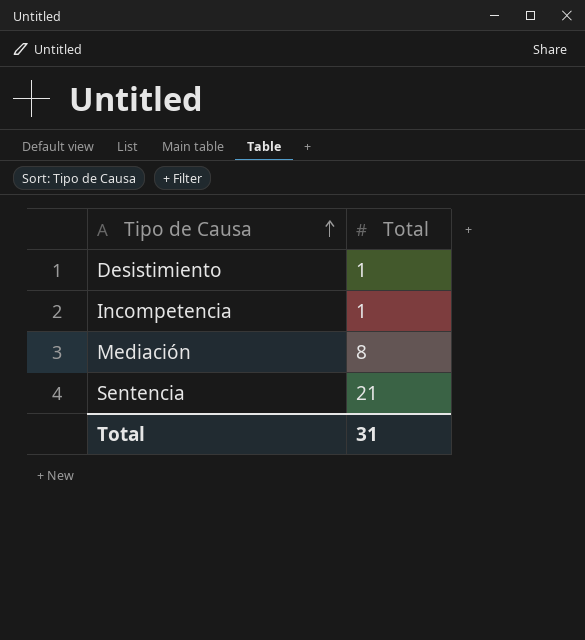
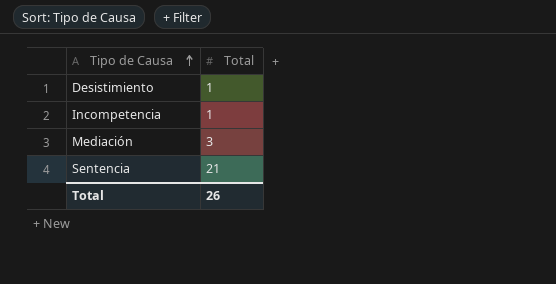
Mediación | Total: 8 -> 3
Total | Total: 31 -> 26

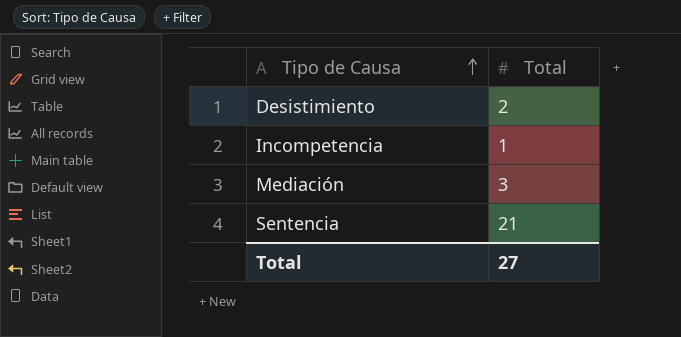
Desistimiento | Total: 1 -> 2
Total | Total: 26 -> 27

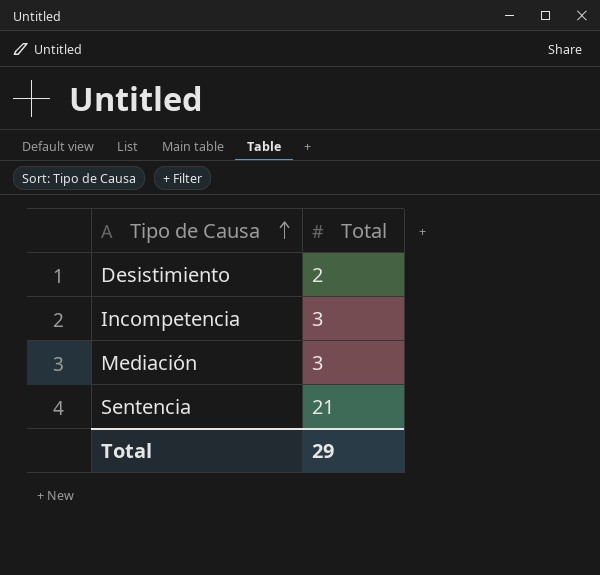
Incompetencia | Total: 1 -> 3
Total | Total: 27 -> 29

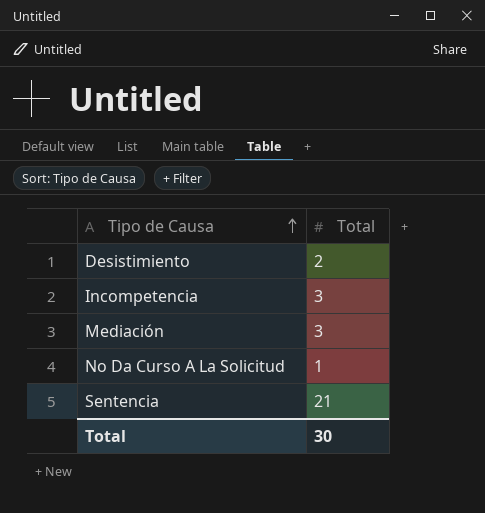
row No Da Curso A La Solicitud: none -> 1
Total | Total: 29 -> 30

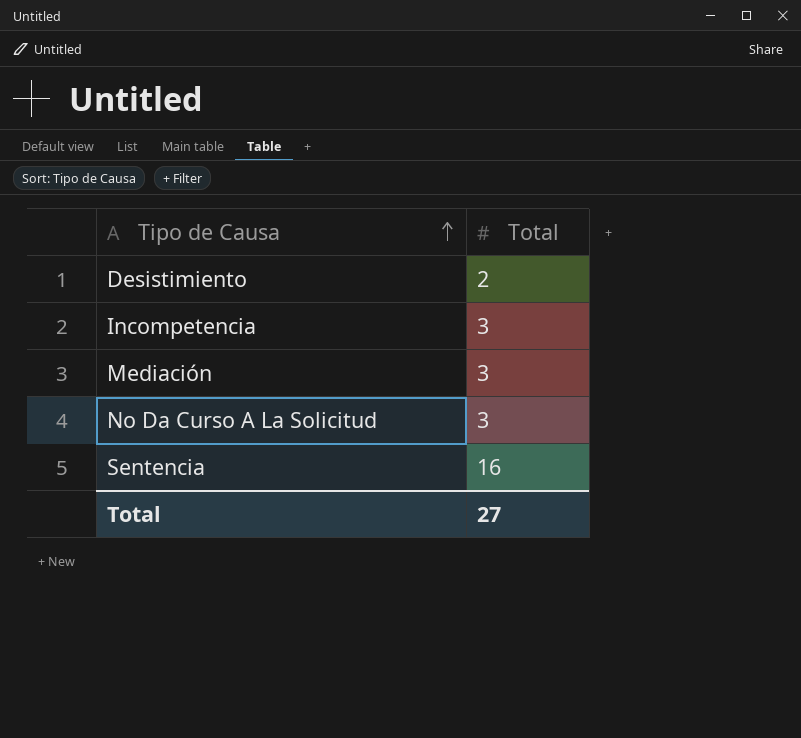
No Da Curso A La Solicitud | Total: 1 -> 3
Sentencia | Total: 21 -> 16
Total | Total: 30 -> 27

